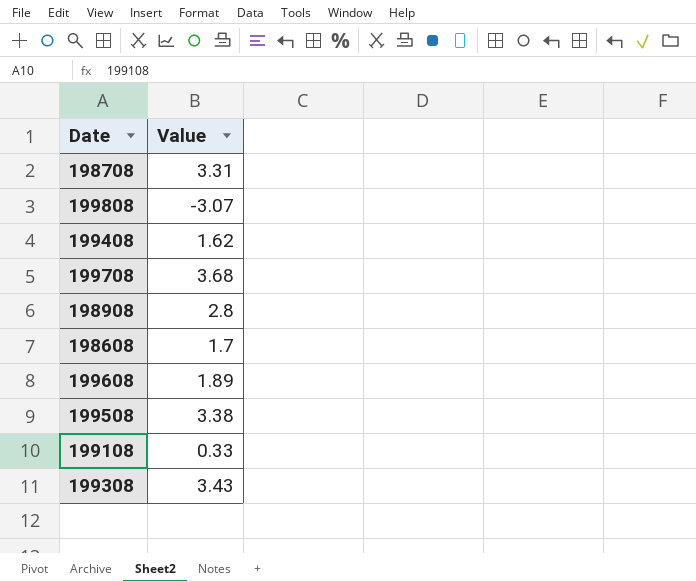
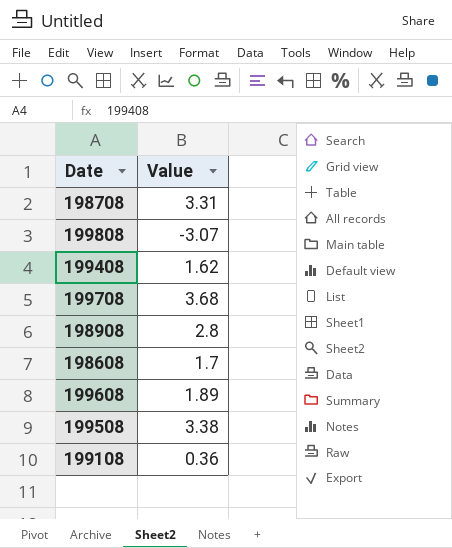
row 199308: 3.43 -> none
199108 | Value: 0.33 -> 0.36

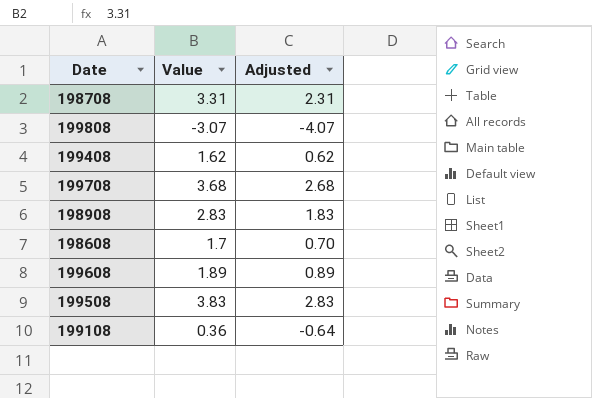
column Adjusted | formula: none -> [Value] - 1
198908 | Value: 2.8 -> 2.83
199508 | Value: 3.38 -> 3.83

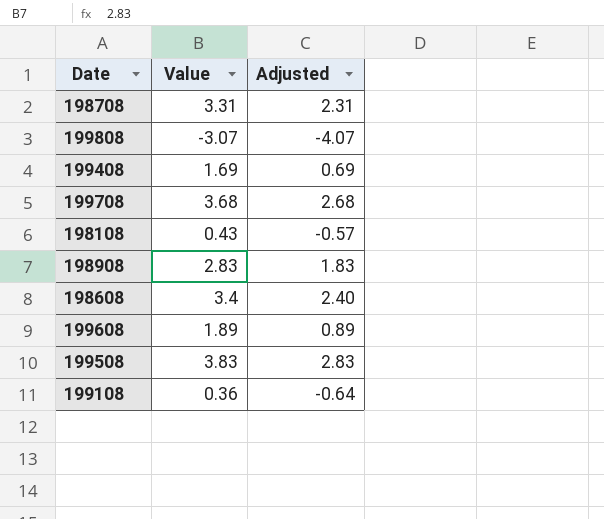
199408 | Value: 1.62 -> 1.69
199408 | Adjusted: 0.62 -> 0.69
row 198108: none -> 0.43 | -0.57
198608 | Value: 1.7 -> 3.4
198608 | Adjusted: 0.70 -> 2.40

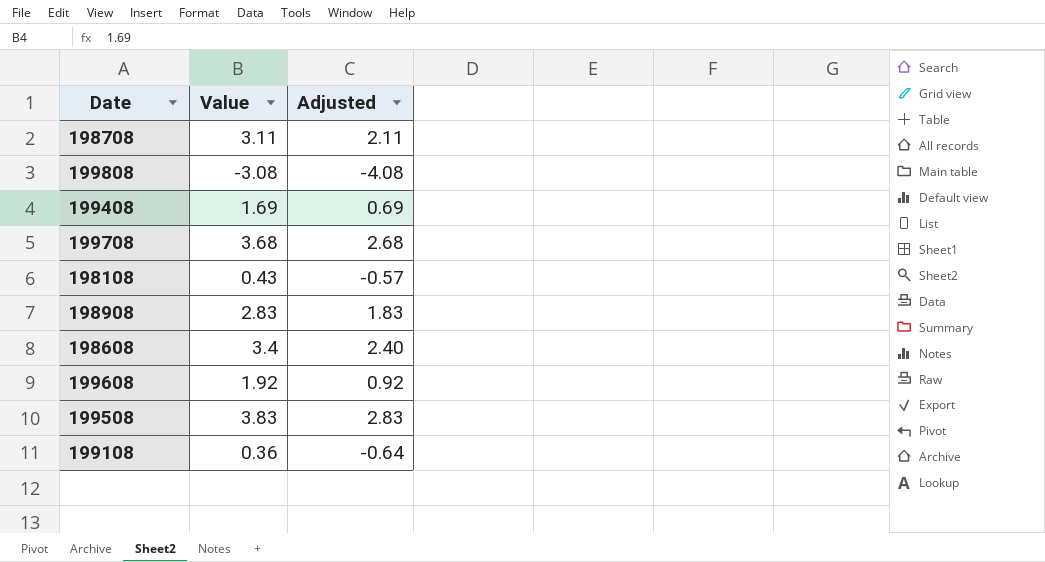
198708 | Value: 3.31 -> 3.11
198708 | Adjusted: 2.31 -> 2.11
199808 | Value: -3.07 -> -3.08
199808 | Adjusted: -4.07 -> -4.08
199608 | Value: 1.89 -> 1.92
199608 | Adjusted: 0.89 -> 0.92

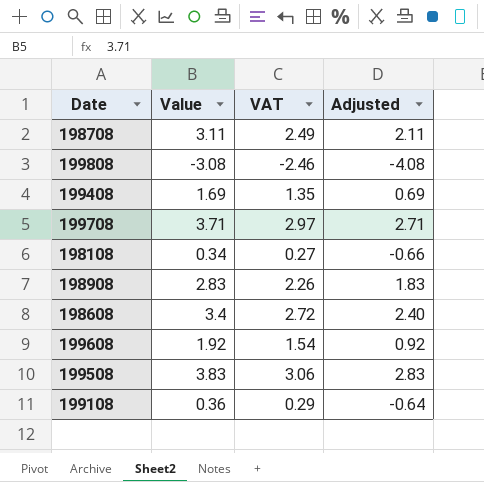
column VAT | formula: none -> [Value] * 0.8
199708 | Value: 3.68 -> 3.71
199708 | Adjusted: 2.68 -> 2.71
198108 | Value: 0.43 -> 0.34
198108 | Adjusted: -0.57 -> -0.66

